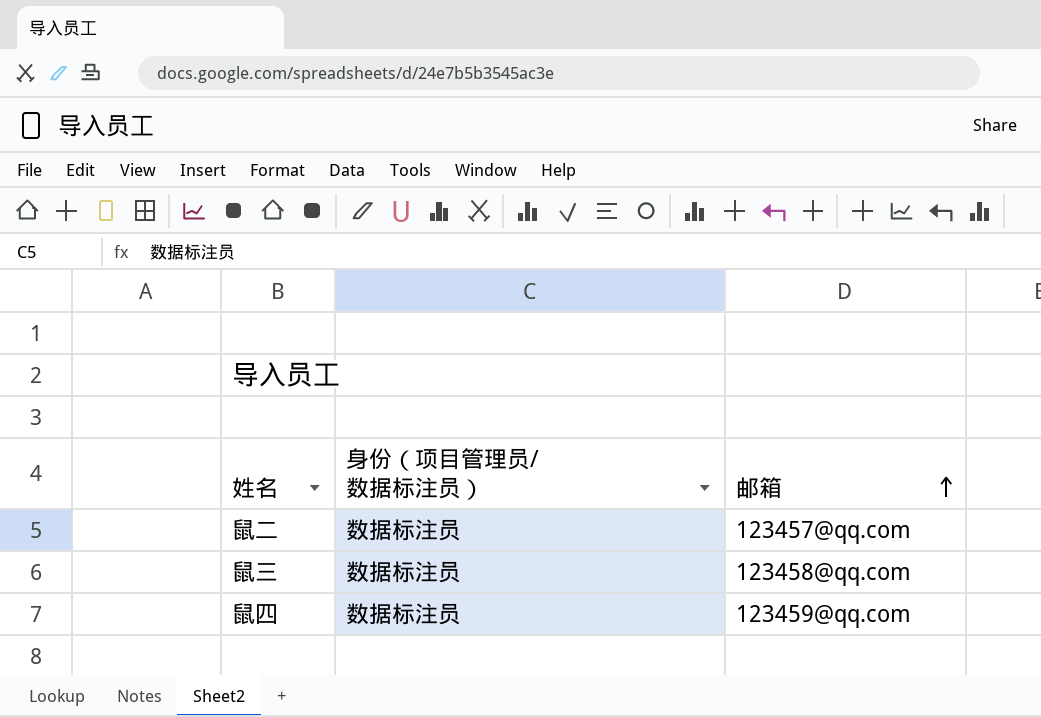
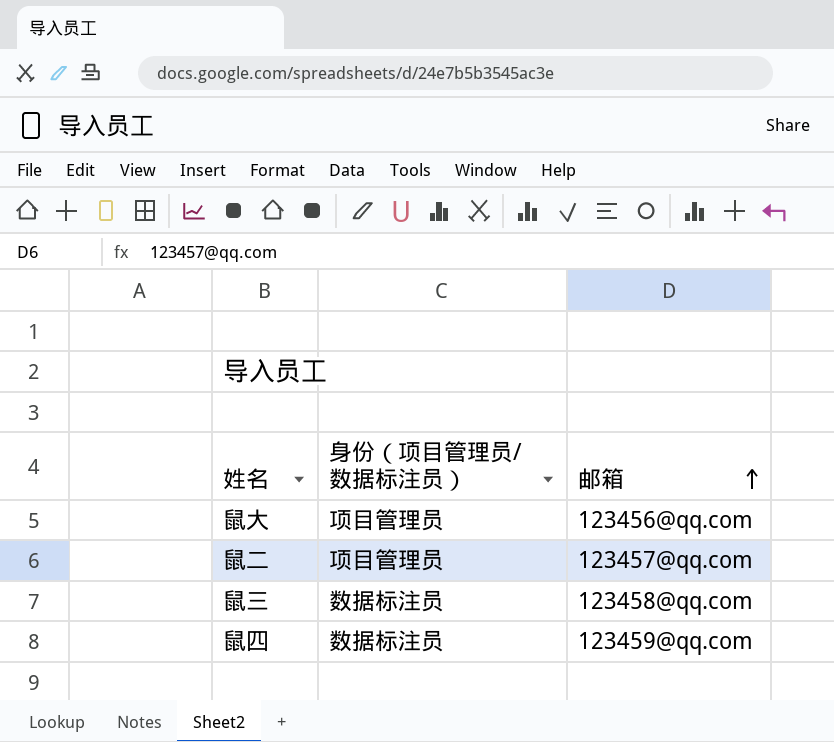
row 鼠大: none -> 项目管理员 | 123456@qq.com
鼠二 | 身份（项目管理员/数据标注员）: 数据标注员 -> 项目管理员

